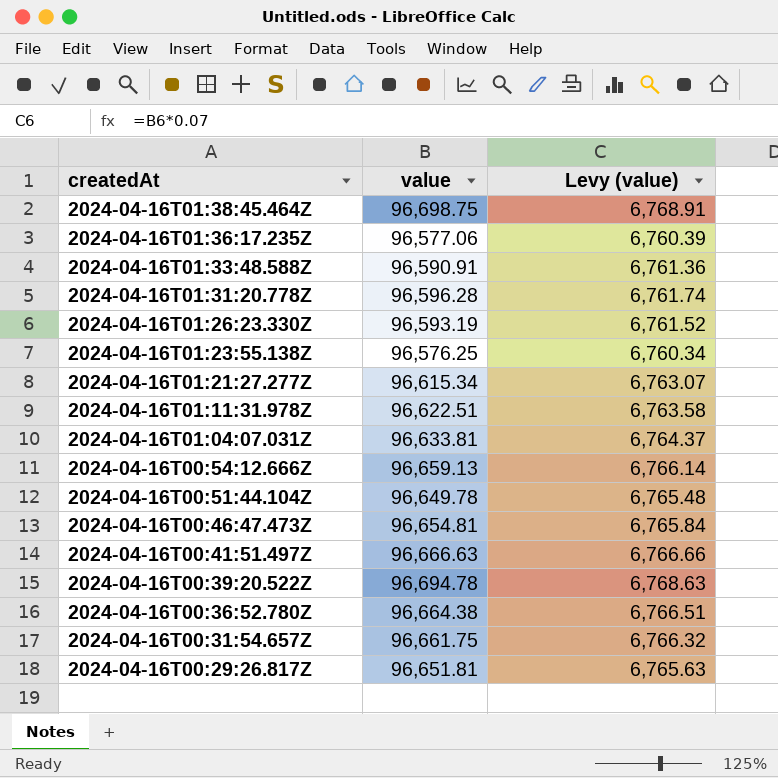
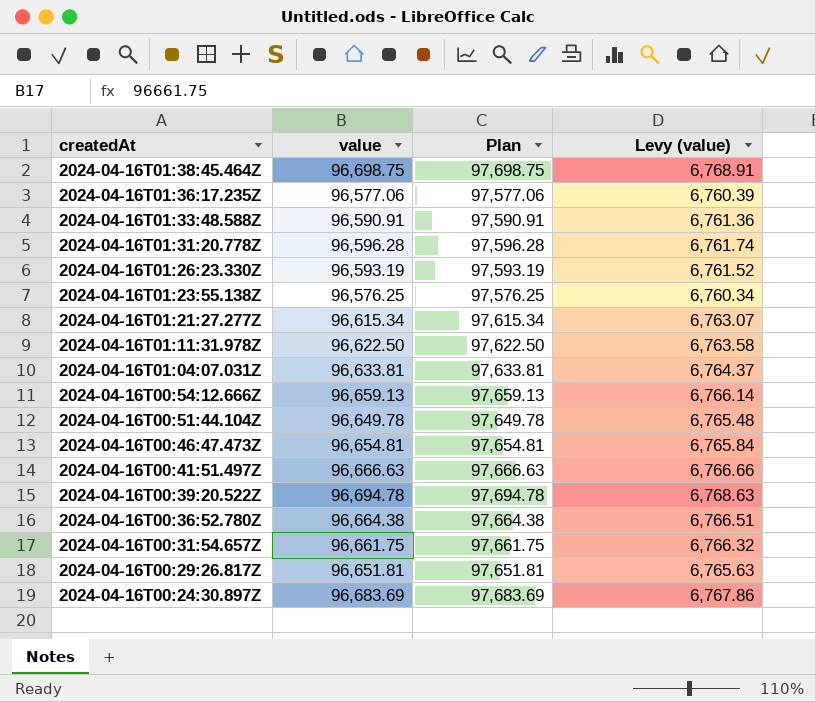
column Plan | formula: none -> [value] + 1000
2024-04-16T01:11:31.978Z | value: 96,622.51 -> 96,622.50
row 2024-04-16T00:24:30.897Z: none -> 96,683.69 | 97,683.69 | 6,767.86

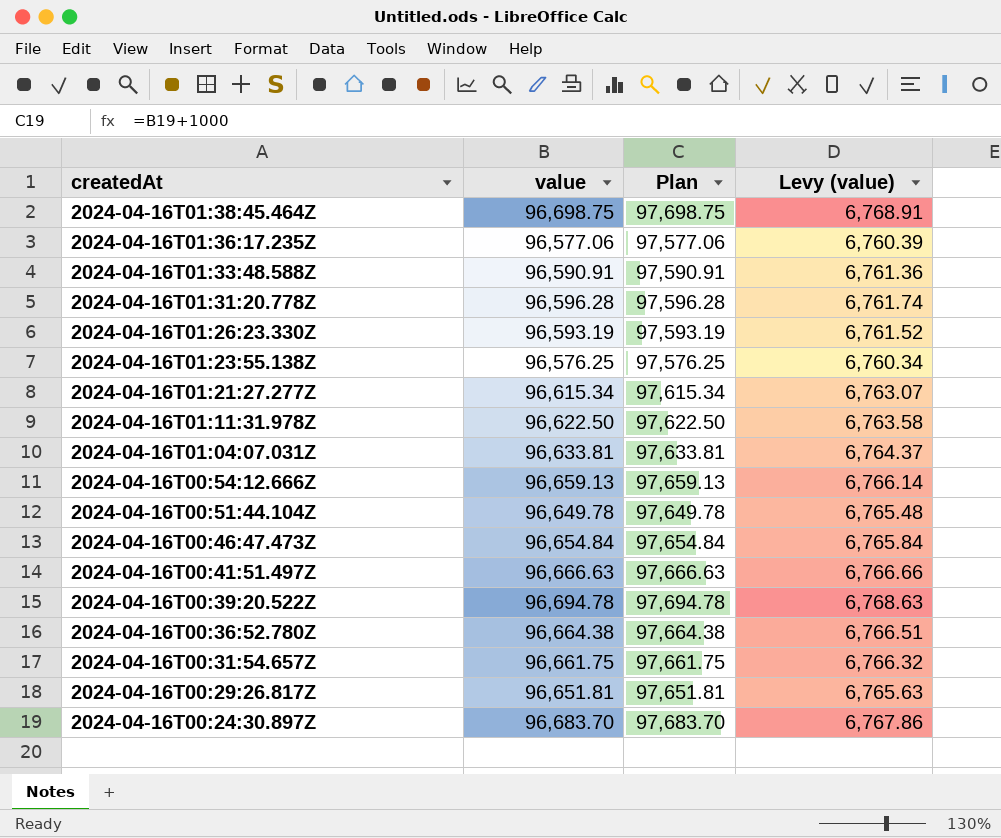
2024-04-16T00:46:47.473Z | value: 96,654.81 -> 96,654.84
2024-04-16T00:46:47.473Z | Plan: 97,654.81 -> 97,654.84
2024-04-16T00:24:30.897Z | value: 96,683.69 -> 96,683.70
2024-04-16T00:24:30.897Z | Plan: 97,683.69 -> 97,683.70

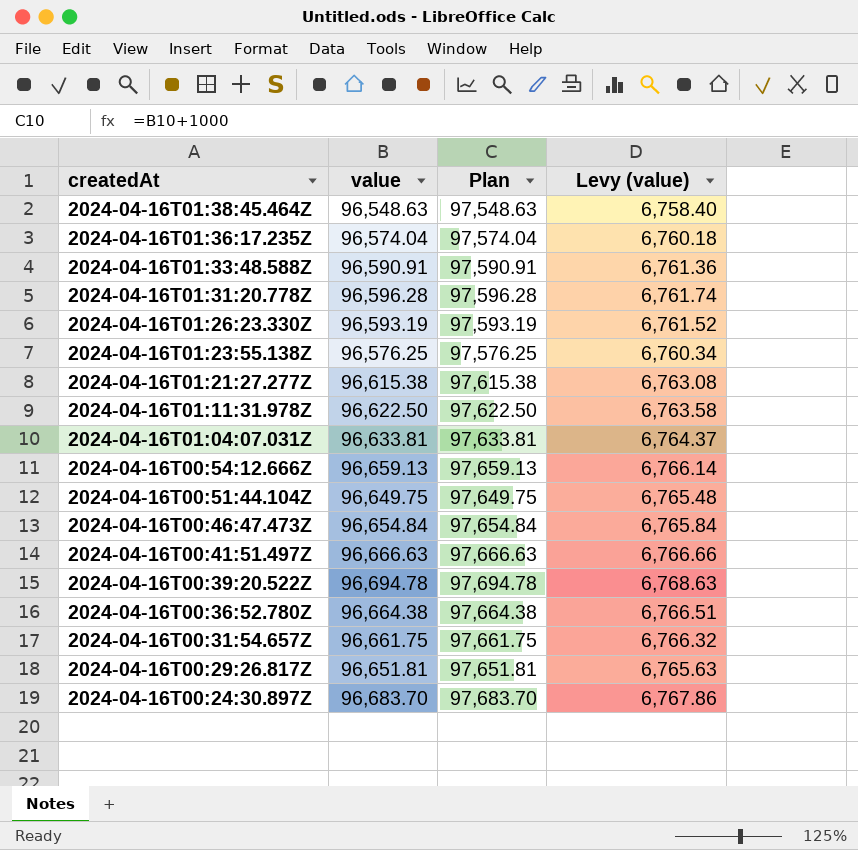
2024-04-16T01:38:45.464Z | value: 96,698.75 -> 96,548.63
2024-04-16T01:38:45.464Z | Plan: 97,698.75 -> 97,548.63
2024-04-16T01:38:45.464Z | Levy (value): 6,768.91 -> 6,758.40
2024-04-16T01:36:17.235Z | value: 96,577.06 -> 96,574.04
2024-04-16T01:36:17.235Z | Plan: 97,577.06 -> 97,574.04
2024-04-16T01:36:17.235Z | Levy (value): 6,760.39 -> 6,760.18
2024-04-16T01:21:27.277Z | value: 96,615.34 -> 96,615.38
2024-04-16T01:21:27.277Z | Plan: 97,615.34 -> 97,615.38
2024-04-16T01:21:27.277Z | Levy (value): 6,763.07 -> 6,763.08
2024-04-16T00:51:44.104Z | value: 96,649.78 -> 96,649.75
2024-04-16T00:51:44.104Z | Plan: 97,649.78 -> 97,649.75

